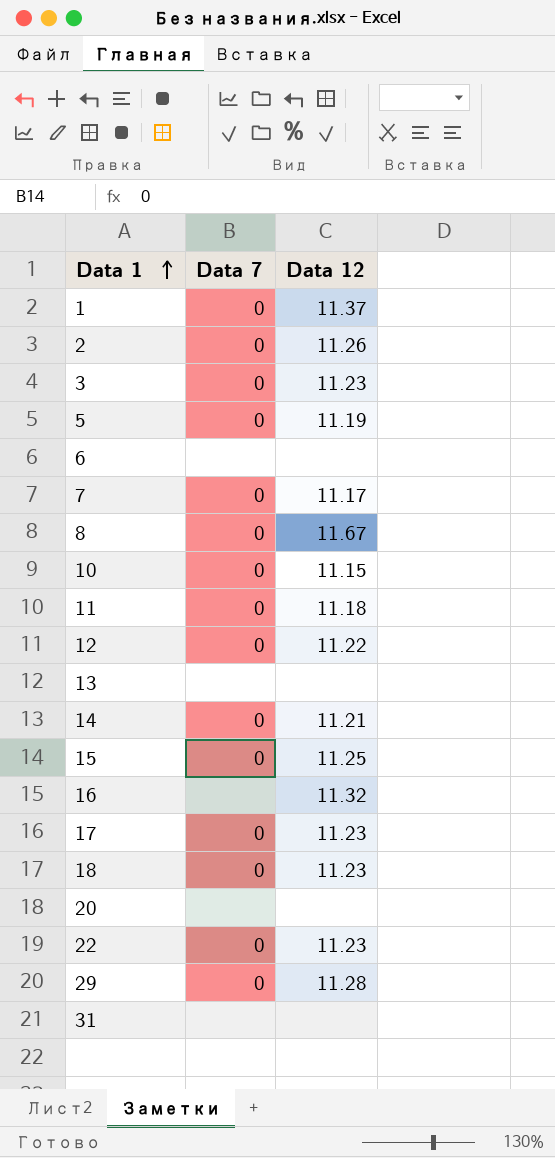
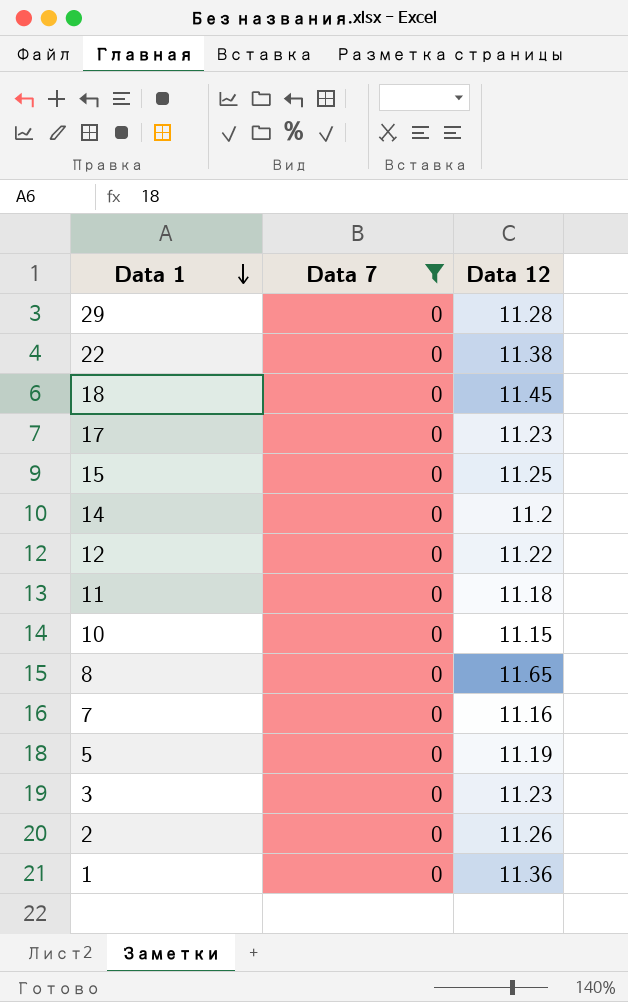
filter: none -> Data 7 = 0
row order: Data 1 ascending -> Data 1 descending
22 | Data 12: 11.23 -> 11.38
18 | Data 12: 11.23 -> 11.45
14 | Data 12: 11.21 -> 11.2
8 | Data 12: 11.67 -> 11.65
7 | Data 12: 11.17 -> 11.16
1 | Data 12: 11.37 -> 11.36

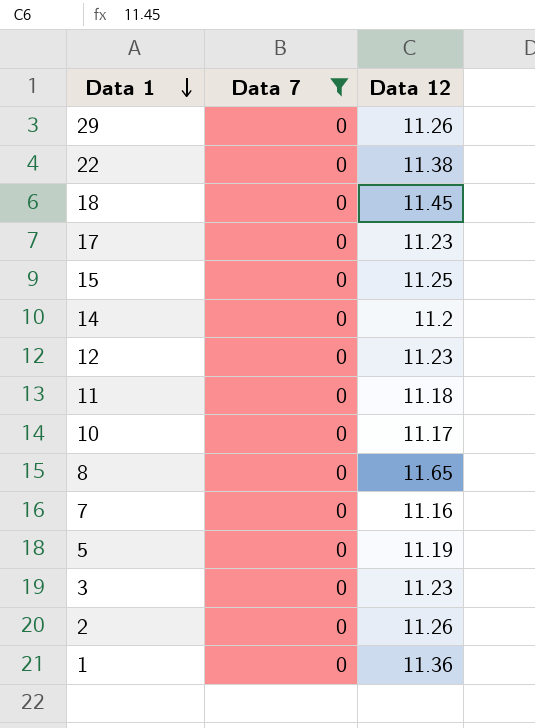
29 | Data 12: 11.28 -> 11.26
12 | Data 12: 11.22 -> 11.23
10 | Data 12: 11.15 -> 11.17

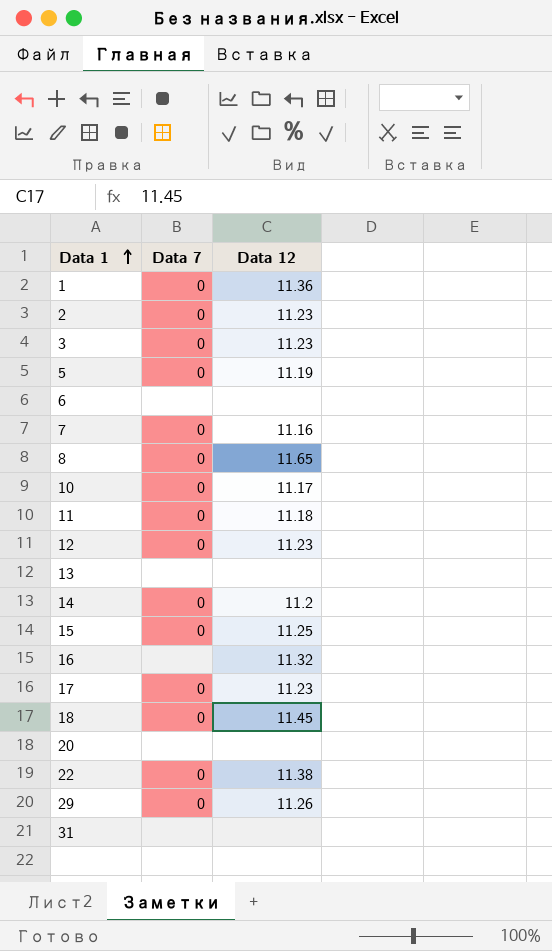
filter: Data 7 = 0 -> none
row order: Data 1 descending -> Data 1 ascending
2 | Data 12: 11.26 -> 11.23

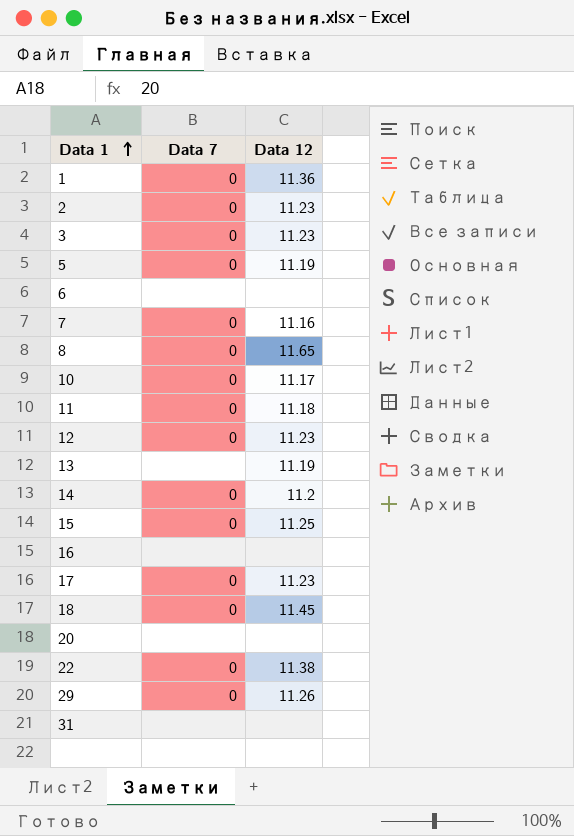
13 | Data 12: none -> 11.19
16 | Data 12: 11.32 -> none

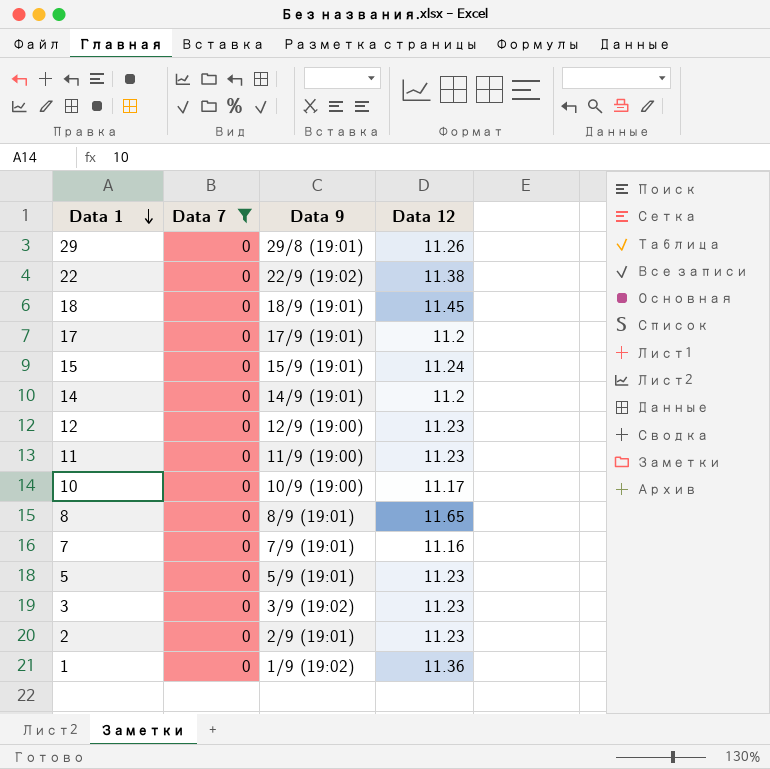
filter: none -> Data 7 = 0
row order: Data 1 ascending -> Data 1 descending
column Data 9 | position: none -> 3
17 | Data 12: 11.23 -> 11.2
15 | Data 12: 11.25 -> 11.24
11 | Data 12: 11.18 -> 11.23
5 | Data 12: 11.19 -> 11.23

